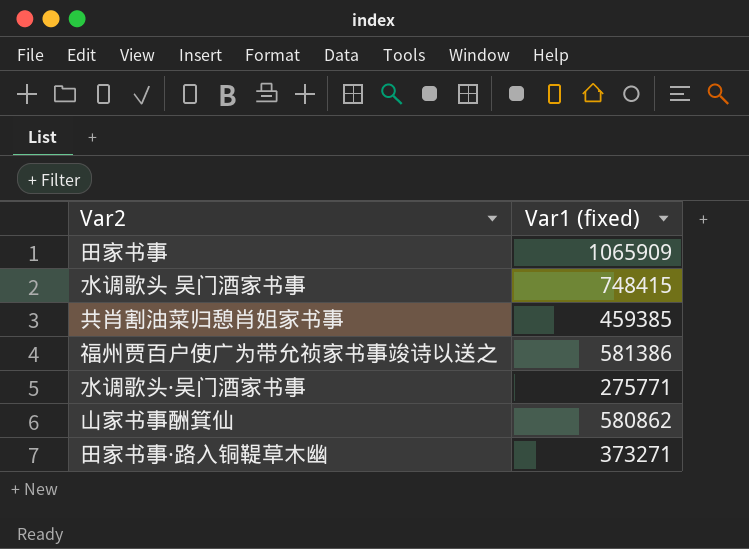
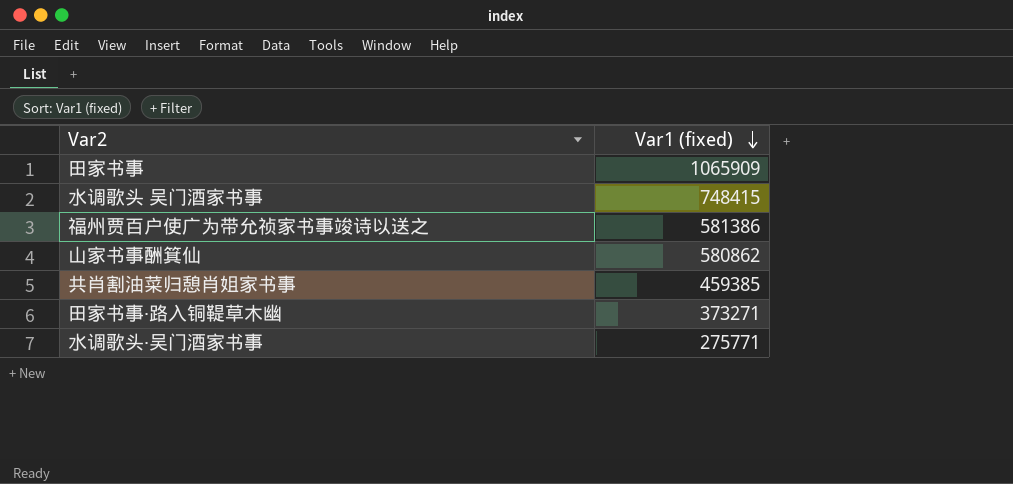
row order: none -> Var1 (fixed) descending

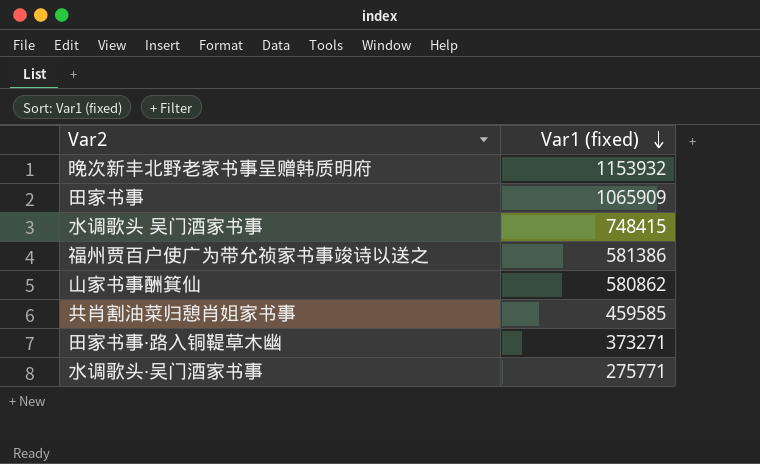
row 晚次新丰北野老家书事呈赠韩质明府: none -> 1153932
共肖割油菜归憩肖姐家书事 | Var1 (fixed): 459385 -> 459585

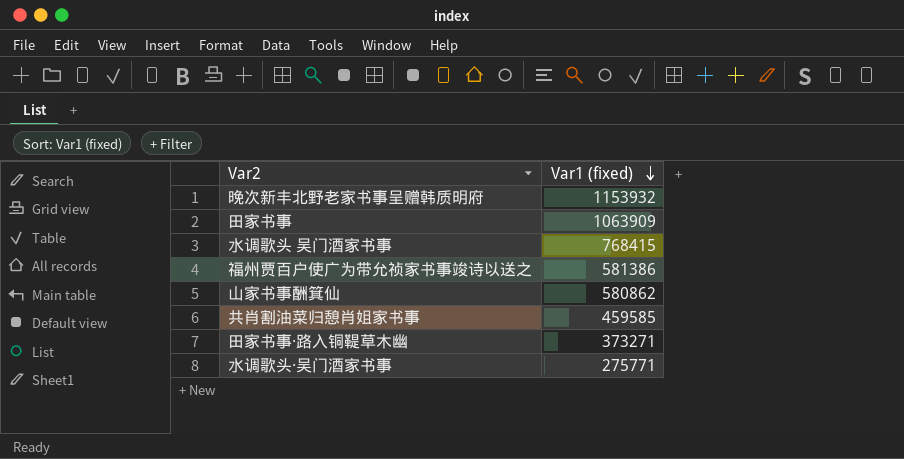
田家书事 | Var1 (fixed): 1065909 -> 1063909
水调歌头 吴门酒家书事 | Var1 (fixed): 748415 -> 768415

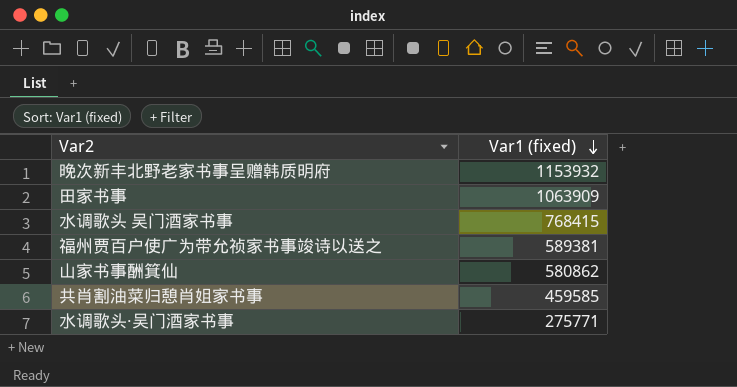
row 田家书事·路入铜鞮草木幽: 373271 -> none
福州贾百户使广为带允祯家书事竣诗以送之 | Var1 (fixed): 581386 -> 589381

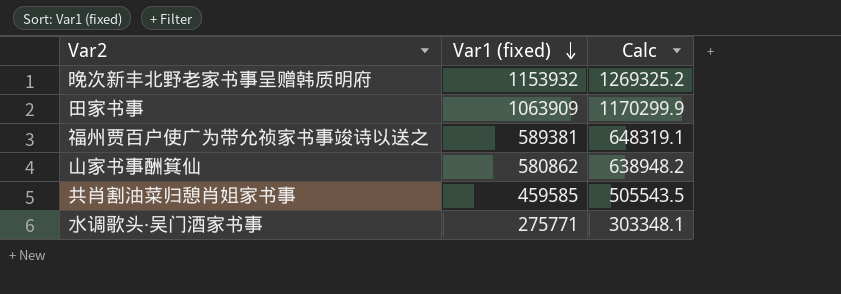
column Calc | formula: none -> [Var1 (fixed)] * 1.1
row 水调歌头 吴门酒家书事: 768415 -> none

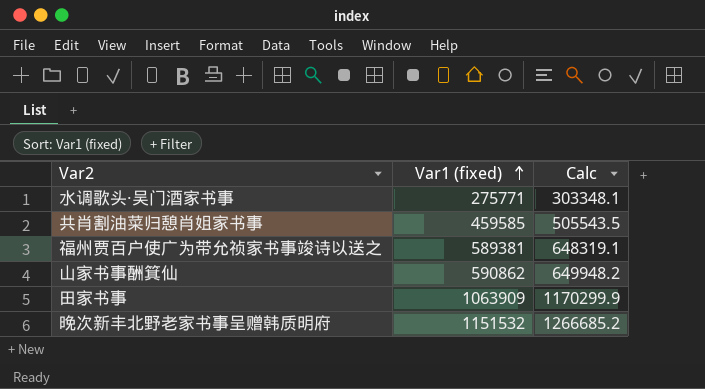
row order: Var1 (fixed) descending -> Var1 (fixed) ascending
山家书事酬箕仙 | Var1 (fixed): 580862 -> 590862
山家书事酬箕仙 | Calc: 638948.2 -> 649948.2
晚次新丰北野老家书事呈赠韩质明府 | Var1 (fixed): 1153932 -> 1151532
晚次新丰北野老家书事呈赠韩质明府 | Calc: 1269325.2 -> 1266685.2

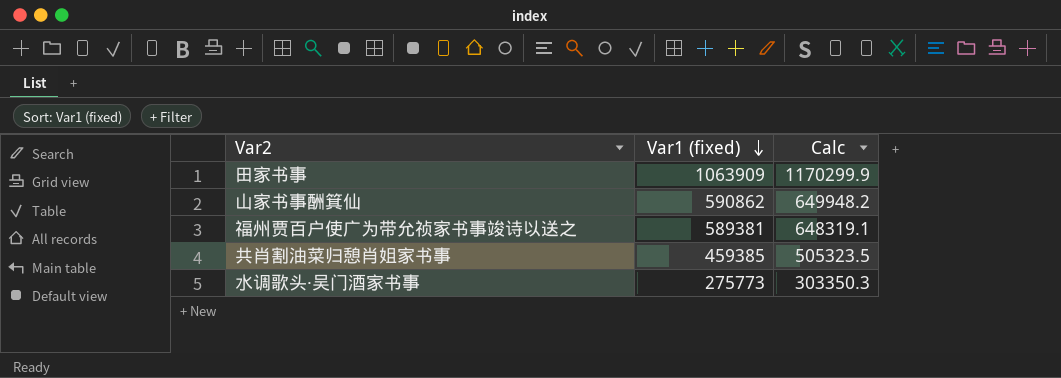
row order: Var1 (fixed) ascending -> Var1 (fixed) descending
row 晚次新丰北野老家书事呈赠韩质明府: 1151532 | 1266685.2 -> none
共肖割油菜归憩肖姐家书事 | Var1 (fixed): 459585 -> 459385
共肖割油菜归憩肖姐家书事 | Calc: 505543.5 -> 505323.5
水调歌头·吴门酒家书事 | Var1 (fixed): 275771 -> 275773
水调歌头·吴门酒家书事 | Calc: 303348.1 -> 303350.3

